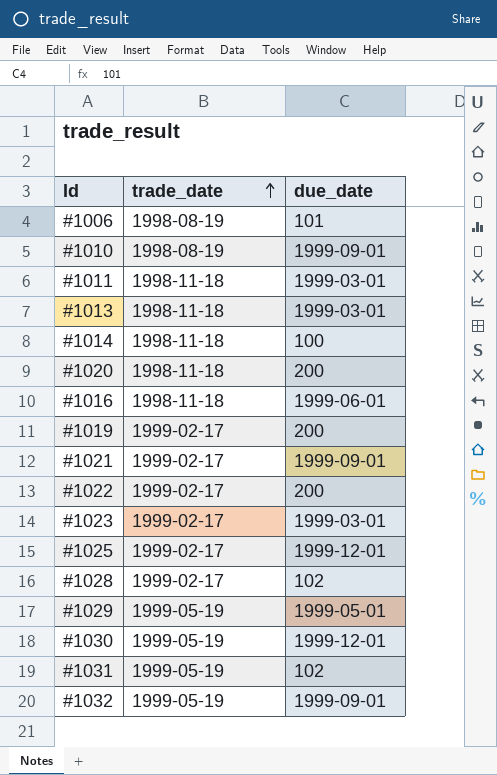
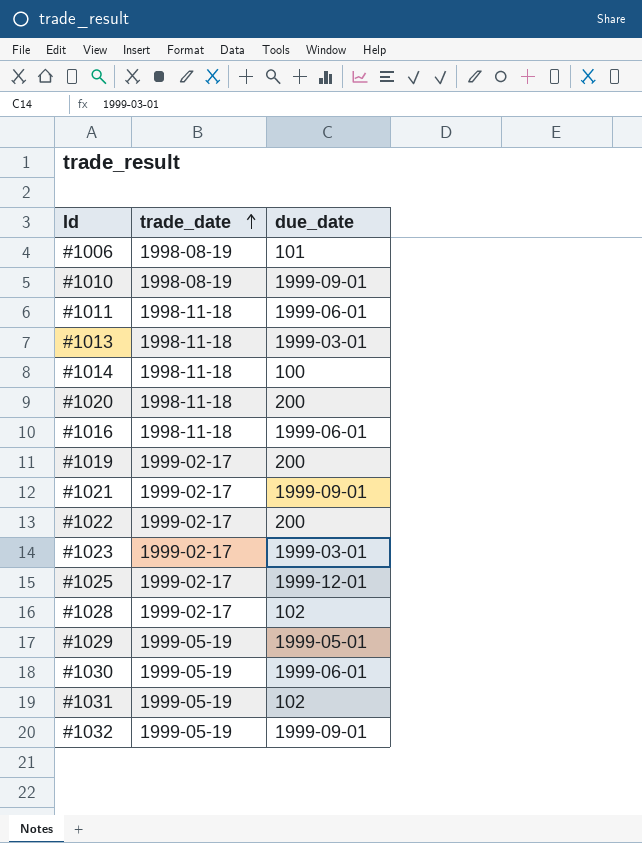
#1011 | due_date: 1999-03-01 -> 1999-06-01
#1030 | due_date: 1999-12-01 -> 1999-06-01

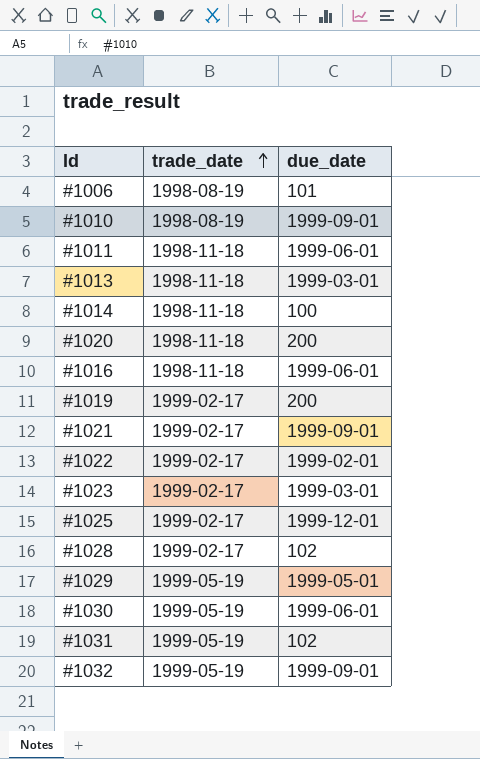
#1022 | due_date: 200 -> 1999-02-01

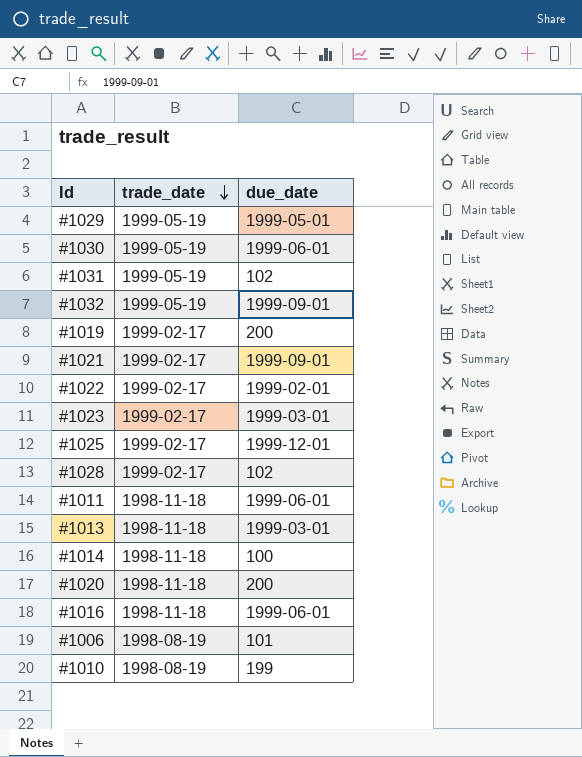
row order: trade_date ascending -> trade_date descending
#1010 | due_date: 1999-09-01 -> 199

